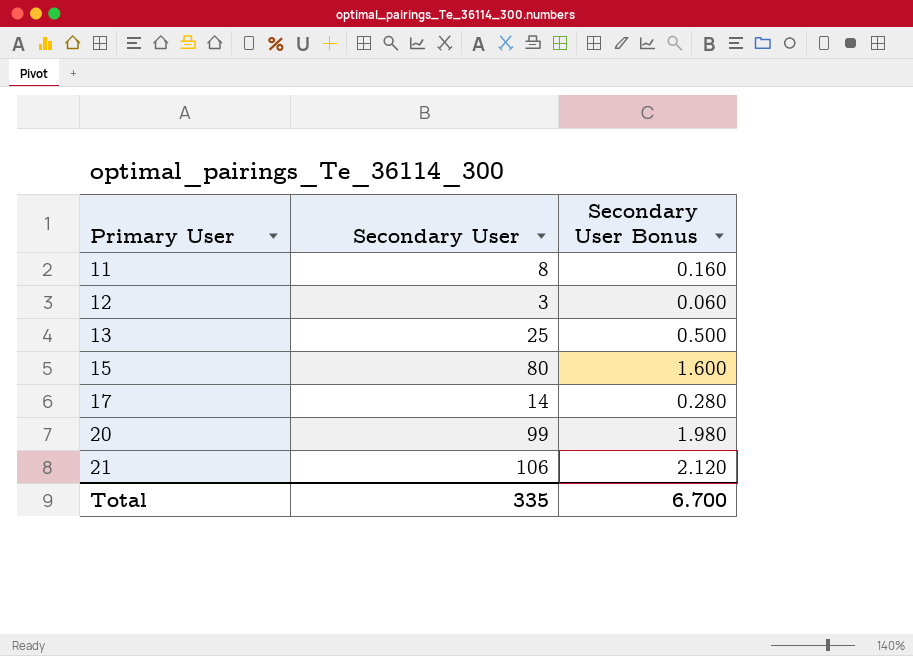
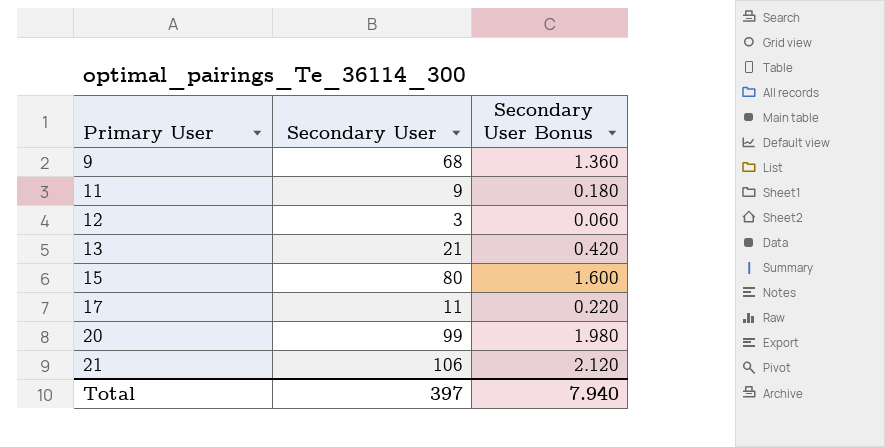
row 9: none -> 68 | 1.360
11 | Secondary User: 8 -> 9
11 | Secondary User Bonus: 0.160 -> 0.180
13 | Secondary User: 25 -> 21
13 | Secondary User Bonus: 0.500 -> 0.420
17 | Secondary User: 14 -> 11
17 | Secondary User Bonus: 0.280 -> 0.220
Total | Secondary User: 335 -> 397
Total | Secondary User Bonus: 6.700 -> 7.940

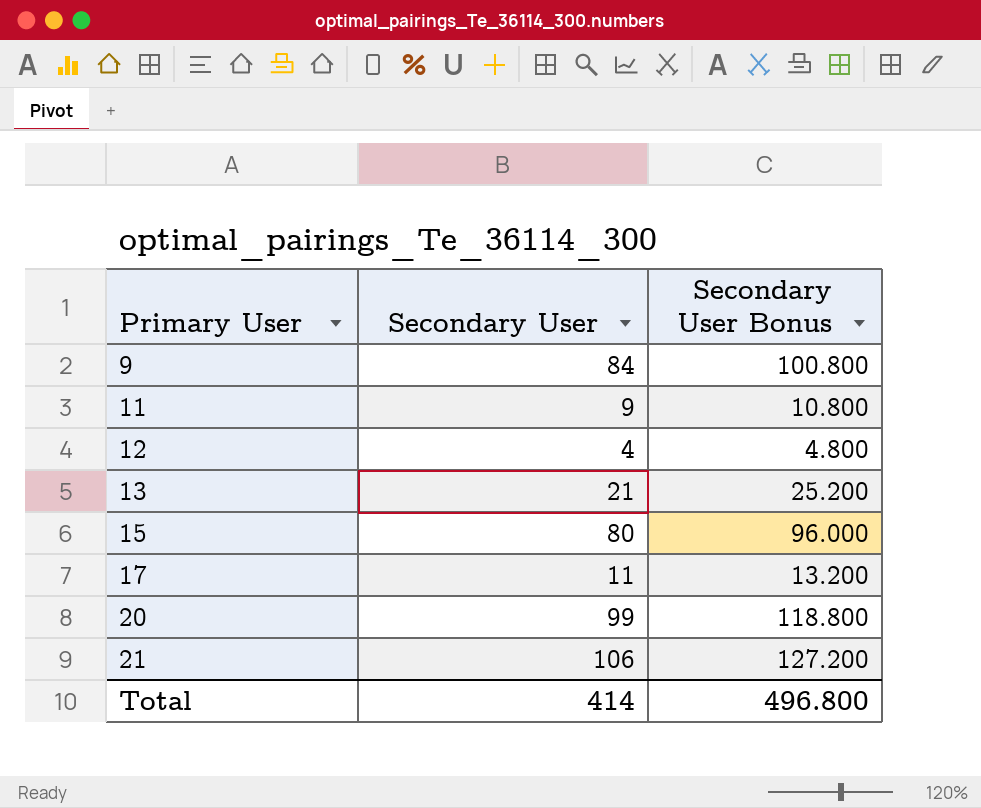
column Secondary User Bonus | formula: [Secondary User] * 0.02 -> [Secondary User] * 1.2
9 | Secondary User: 68 -> 84
12 | Secondary User: 3 -> 4
Total | Secondary User: 397 -> 414
Total | Secondary User Bonus: 7.940 -> 496.800

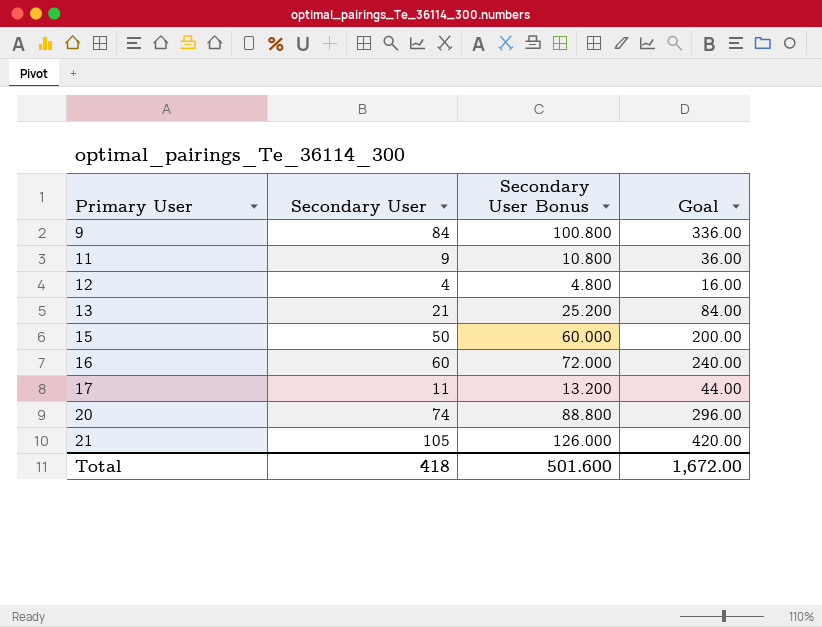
column Goal | formula: none -> [Secondary User] * 4
15 | Secondary User: 80 -> 50
15 | Secondary User Bonus: 96.000 -> 60.000
row 16: none -> 60 | 72.000 | 240.00
20 | Secondary User: 99 -> 74
20 | Secondary User Bonus: 118.800 -> 88.800
21 | Secondary User: 106 -> 105
21 | Secondary User Bonus: 127.200 -> 126.000
Total | Secondary User: 414 -> 418
Total | Secondary User Bonus: 496.800 -> 501.600

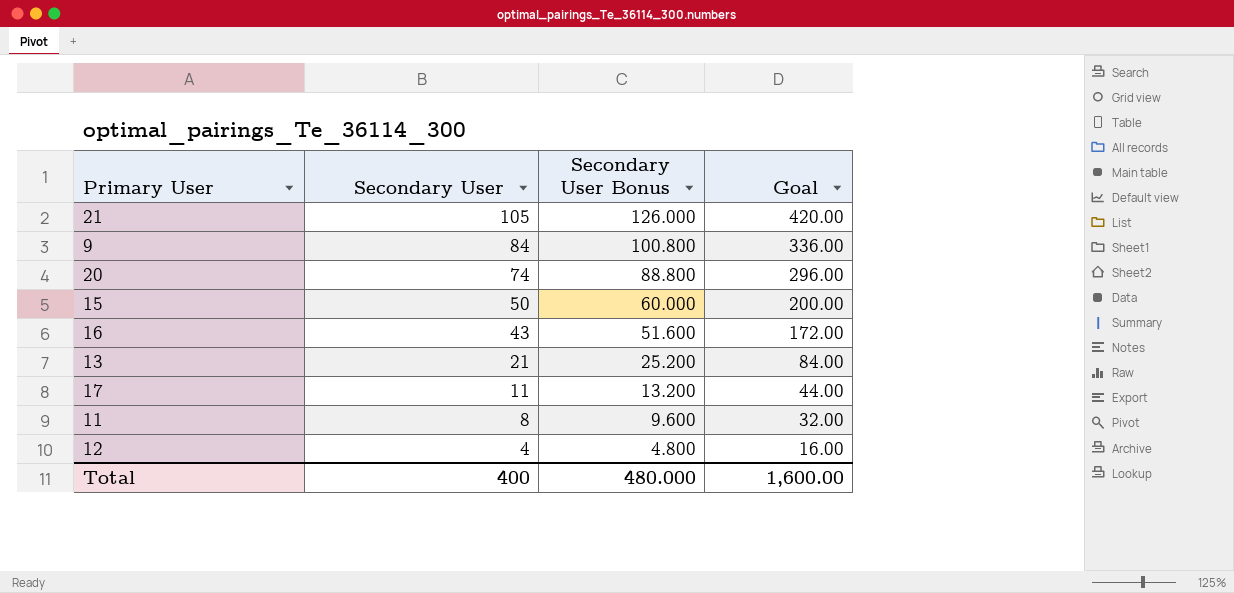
row order: Primary User ascending -> Secondary User descending
16 | Secondary User: 60 -> 43
16 | Secondary User Bonus: 72.000 -> 51.600
16 | Goal: 240.00 -> 172.00
11 | Secondary User: 9 -> 8
11 | Secondary User Bonus: 10.800 -> 9.600
11 | Goal: 36.00 -> 32.00
Total | Secondary User: 418 -> 400
Total | Secondary User Bonus: 501.600 -> 480.000
Total | Goal: 1,672.00 -> 1,600.00

